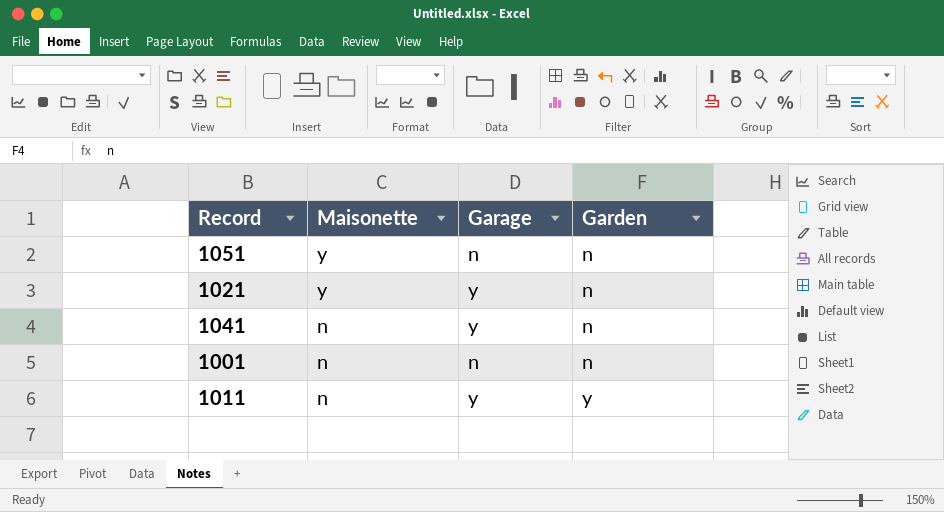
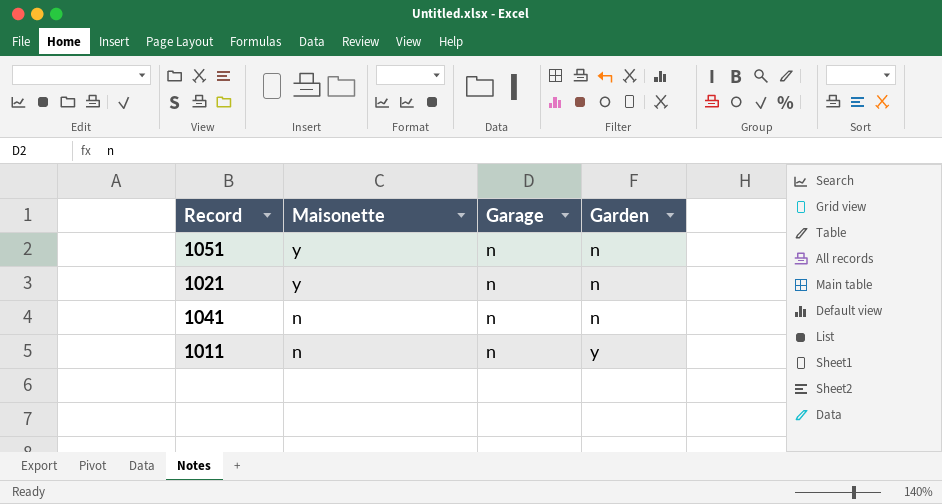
row 1001: n | n | n -> none
1021 | Garage: y -> n
1041 | Garage: y -> n
1011 | Garage: y -> n

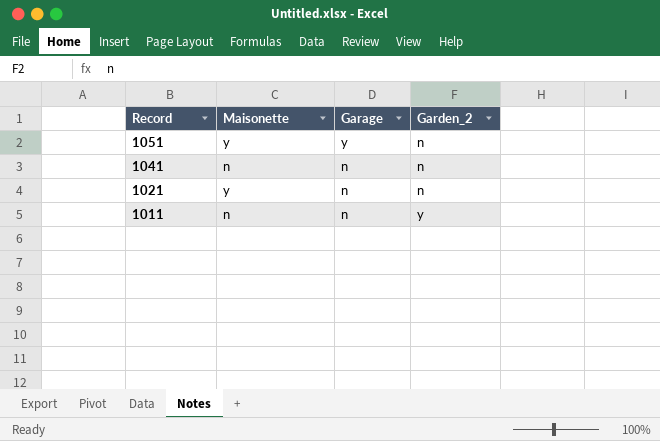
row order: Maisonette descending -> Record descending
column name: Garden -> Garden_2
1051 | Garage: n -> y

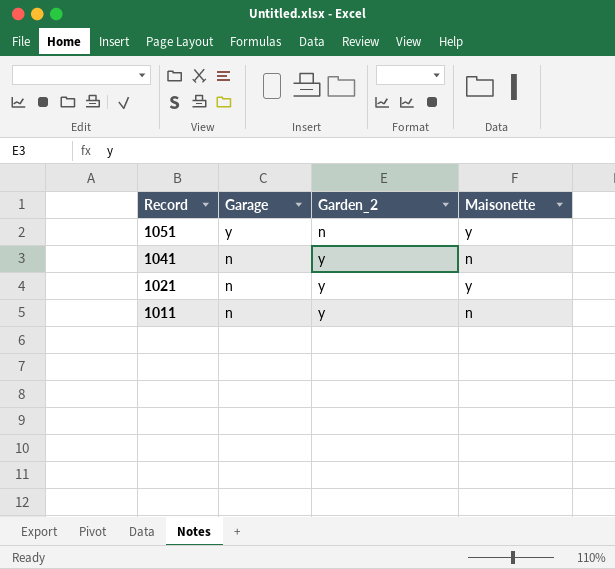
column Maisonette | position: 2 -> 4
1041 | Garden_2: n -> y
1021 | Garden_2: n -> y

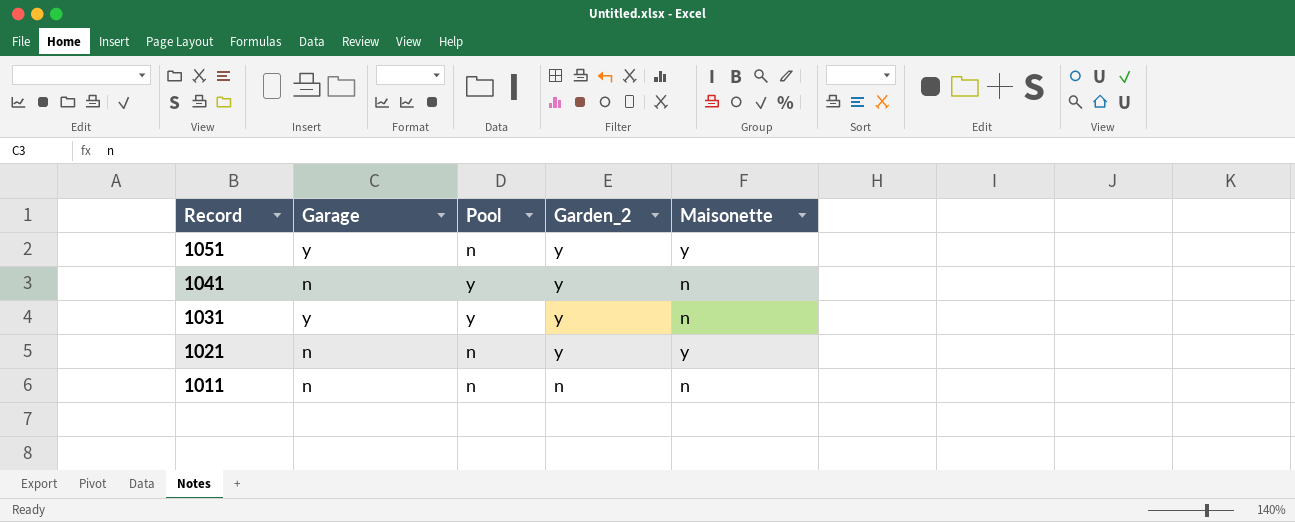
column Pool | position: none -> 3
1051 | Garden_2: n -> y
row 1031: none -> y | y | y | n
1011 | Garden_2: y -> n

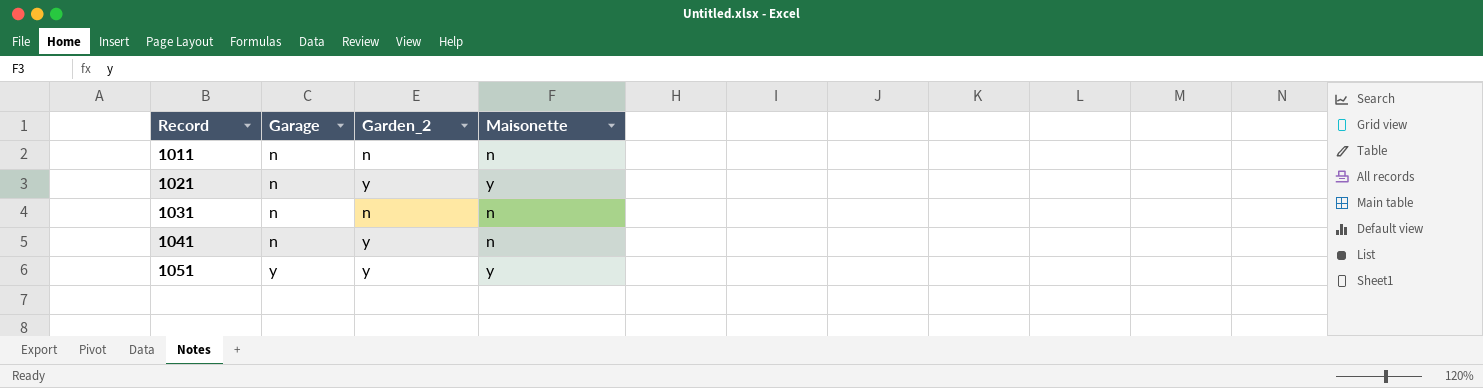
row order: Record descending -> Record ascending
column Pool | position: 3 -> none
1031 | Garage: y -> n
1031 | Garden_2: y -> n

